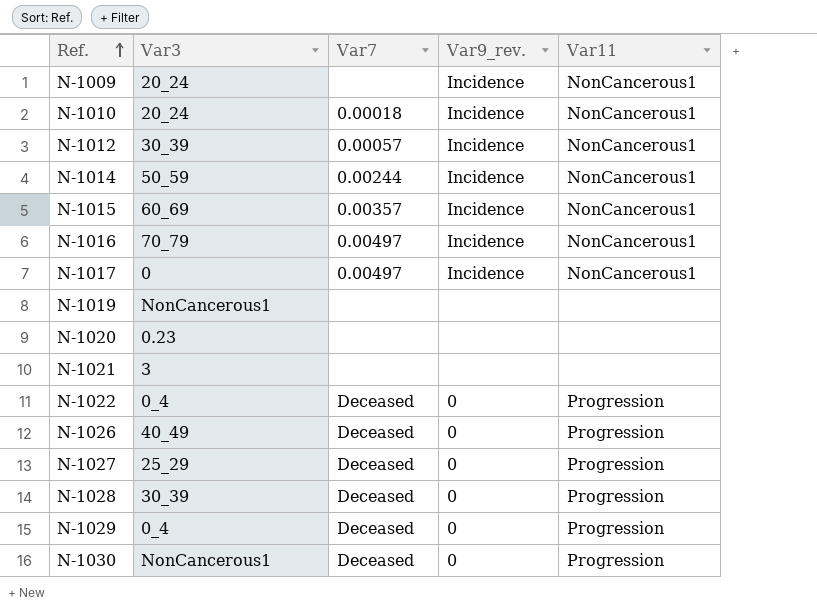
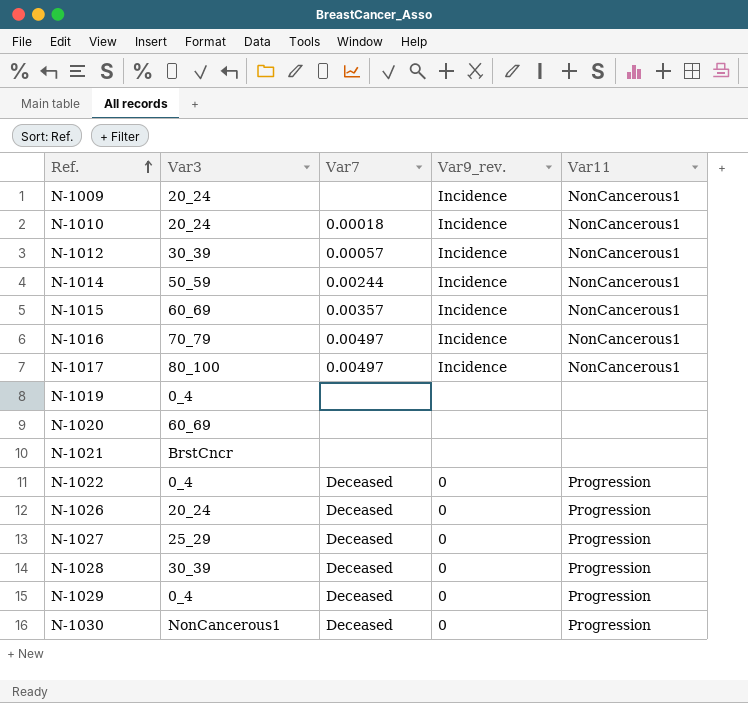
N-1017 | Var3: 0 -> 80_100
N-1019 | Var3: NonCancerous1 -> 0_4
N-1020 | Var3: 0.23 -> 60_69
N-1021 | Var3: 3 -> BrstCncr
N-1026 | Var3: 40_49 -> 20_24

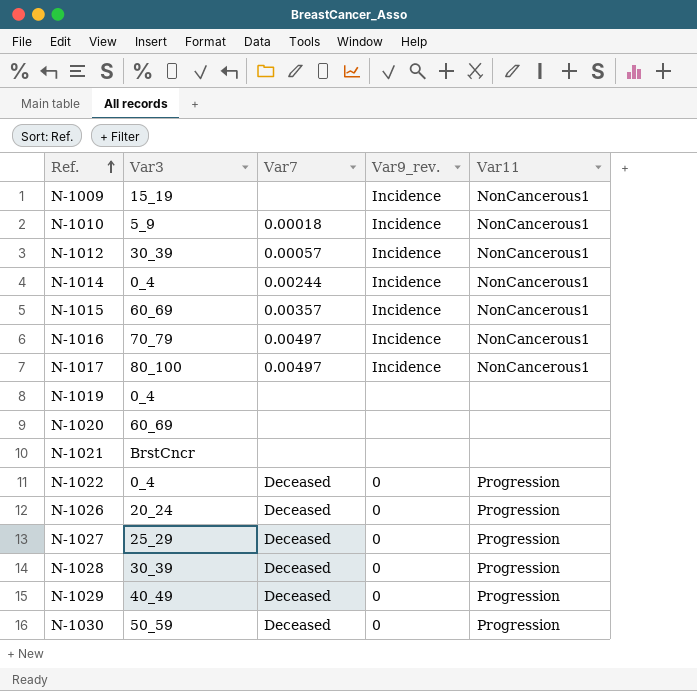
N-1009 | Var3: 20_24 -> 15_19
N-1010 | Var3: 20_24 -> 5_9
N-1014 | Var3: 50_59 -> 0_4
N-1029 | Var3: 0_4 -> 40_49
N-1030 | Var3: NonCancerous1 -> 50_59

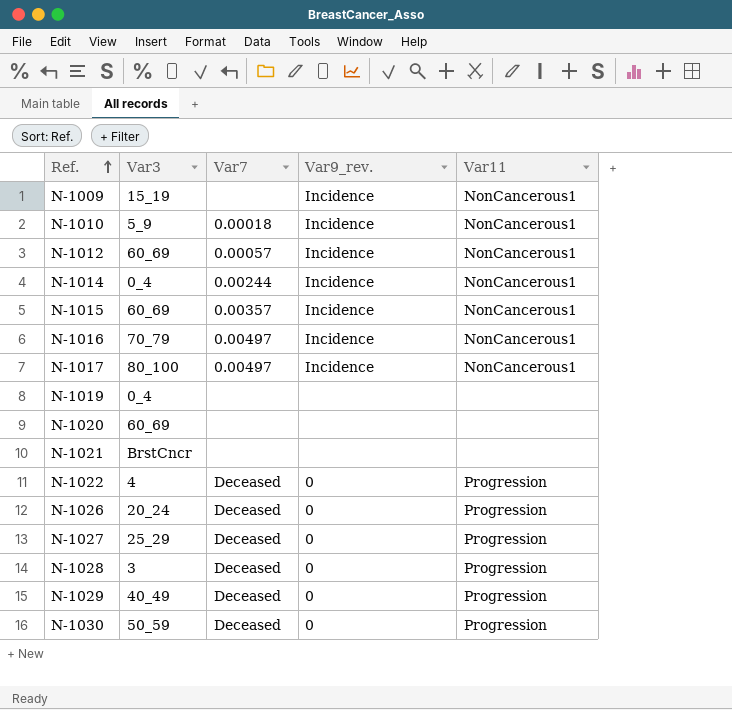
N-1012 | Var3: 30_39 -> 60_69
N-1022 | Var3: 0_4 -> 4
N-1028 | Var3: 30_39 -> 3

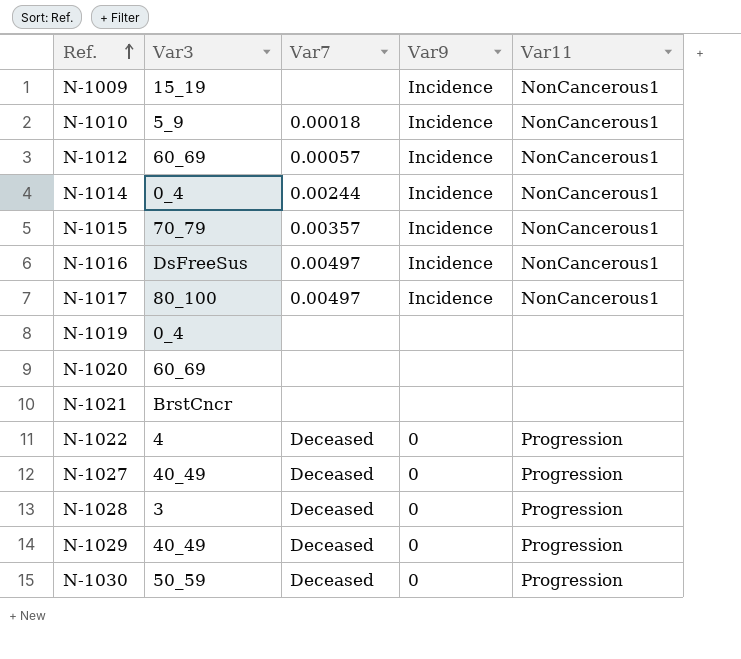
column name: Var9_rev. -> Var9
row N-1026: 20_24 | Deceased | 0 | Progression -> none
N-1015 | Var3: 60_69 -> 70_79
N-1016 | Var3: 70_79 -> DsFreeSus
N-1027 | Var3: 25_29 -> 40_49

